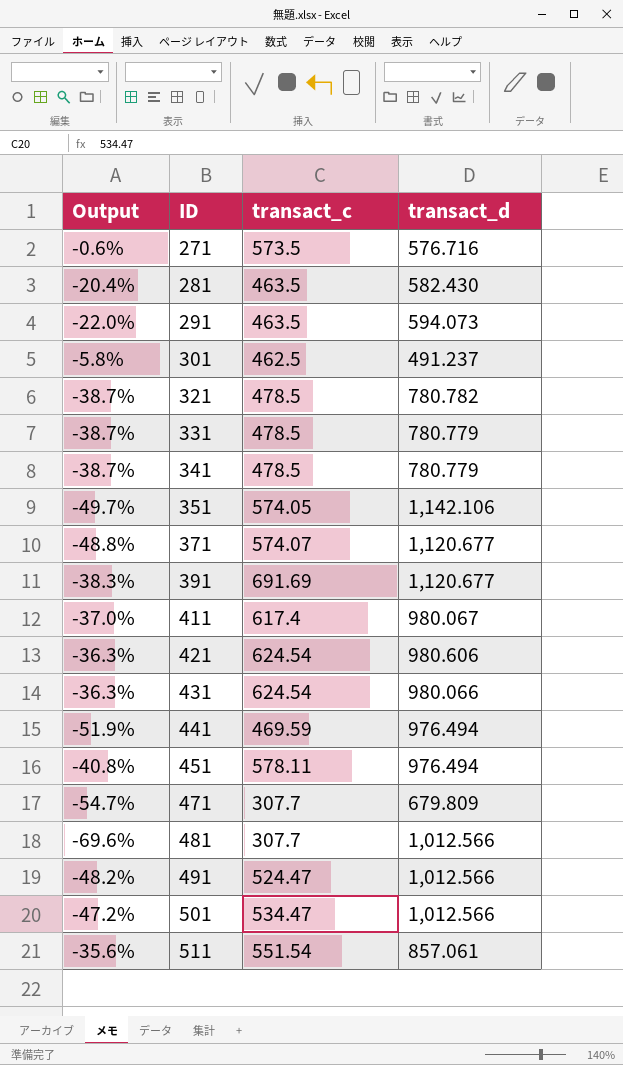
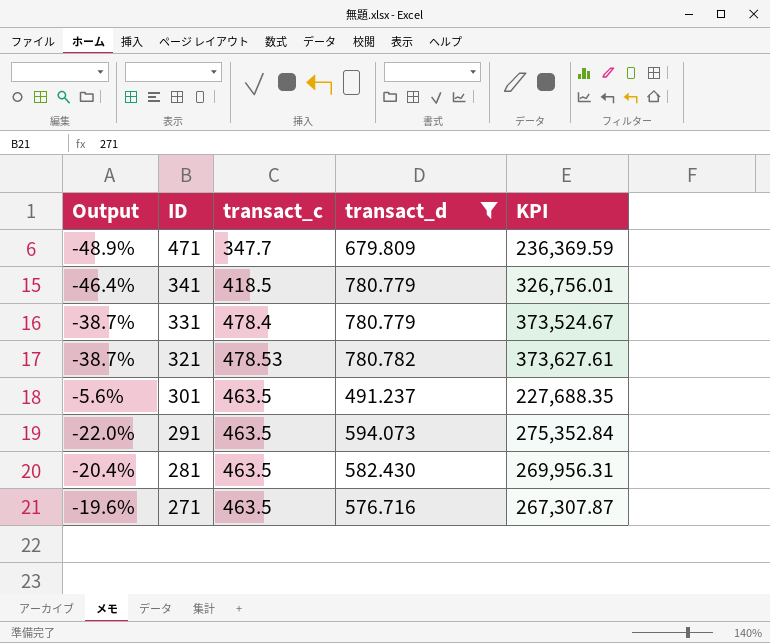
filter: none -> transact_d <= 780.782
row order: ID ascending -> ID descending
column KPI | formula: none -> [transact_c] * [transact_d]
471 | Output: -54.7% -> -48.9%
471 | transact_c: 307.7 -> 347.7
341 | Output: -38.7% -> -46.4%
341 | transact_c: 478.5 -> 418.5
331 | transact_c: 478.5 -> 478.4
321 | transact_c: 478.5 -> 478.53
301 | Output: -5.8% -> -5.6%
301 | transact_c: 462.5 -> 463.5
271 | Output: -0.6% -> -19.6%
271 | transact_c: 573.5 -> 463.5

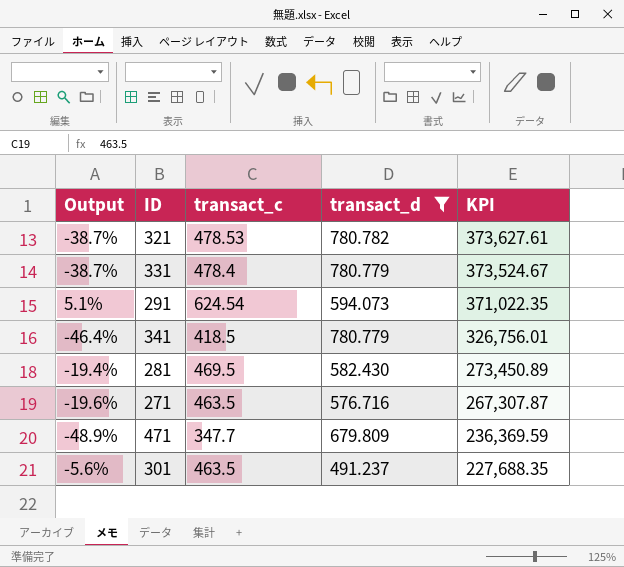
row order: ID descending -> KPI descending
291 | Output: -22.0% -> 5.1%
291 | transact_c: 463.5 -> 624.54
291 | KPI: 275,352.84 -> 371,022.35
281 | Output: -20.4% -> -19.4%
281 | transact_c: 463.5 -> 469.5
281 | KPI: 269,956.31 -> 273,450.89

